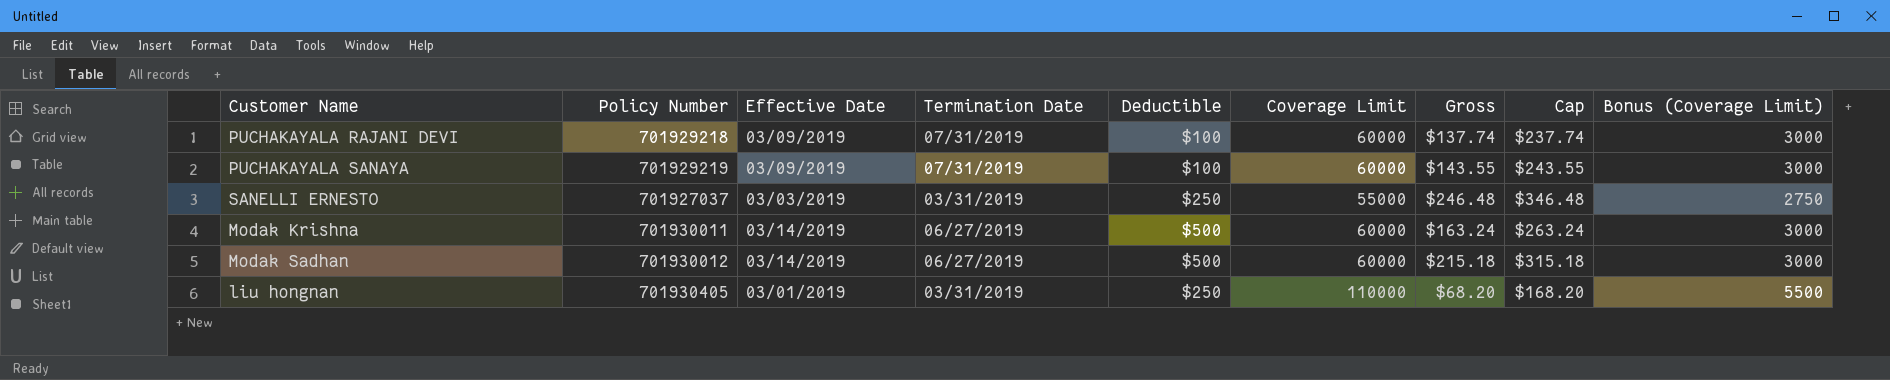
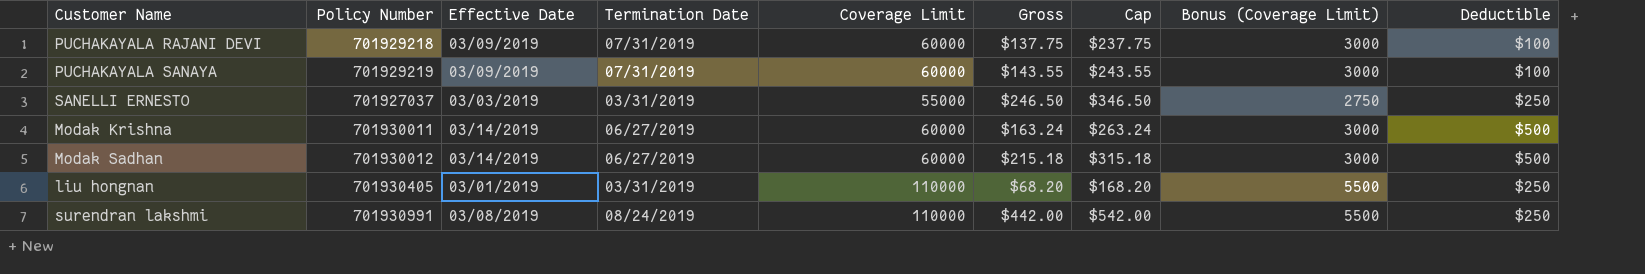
column Deductible | position: 5 -> 9
PUCHAKAYALA RAJANI DEVI | Gross: $137.74 -> $137.75
PUCHAKAYALA RAJANI DEVI | Cap: $237.74 -> $237.75
SANELLI ERNESTO | Gross: $246.48 -> $246.50
SANELLI ERNESTO | Cap: $346.48 -> $346.50
row surendran lakshmi: none -> 701930991 | 03/08/2019 | 08/24/2019 | 110000 | $442.00 | $542.00 | 5500 | $250

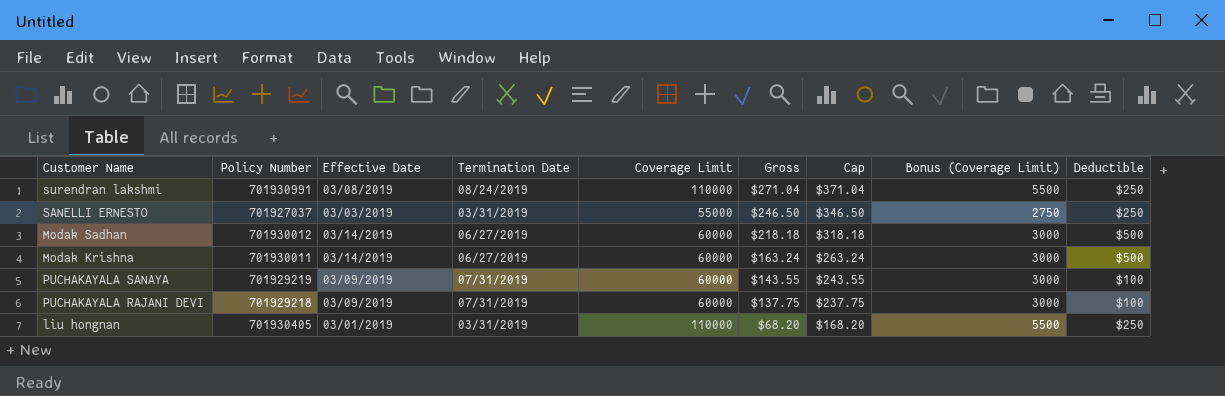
row order: none -> Gross descending
surendran lakshmi | Gross: $442.00 -> $271.04
surendran lakshmi | Cap: $542.00 -> $371.04
Modak Sadhan | Gross: $215.18 -> $218.18
Modak Sadhan | Cap: $315.18 -> $318.18

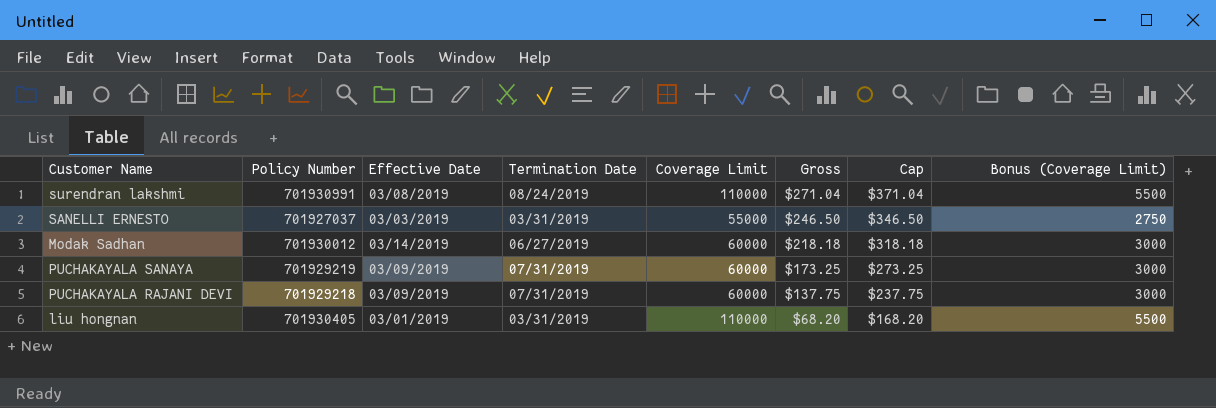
column Deductible | position: 9 -> none
row Modak Krishna: 701930011 | 03/14/2019 | 06/27/2019 | 60000 | $163.24 | $263.24 | 3000 | $500 -> none
PUCHAKAYALA SANAYA | Gross: $143.55 -> $173.25
PUCHAKAYALA SANAYA | Cap: $243.55 -> $273.25

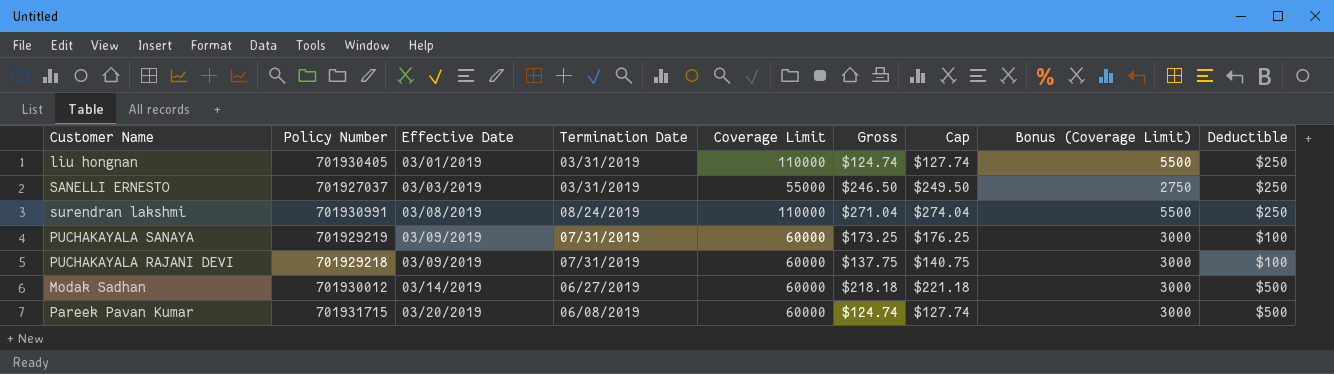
row order: Gross descending -> Effective Date ascending
column Cap | formula: [Gross] + 100 -> [Gross] + 3
column Deductible | position: none -> 9
liu hongnan | Gross: $68.20 -> $124.74
row Pareek Pavan Kumar: none -> 701931715 | 03/20/2019 | 06/08/2019 | 60000 | $124.74 | $127.74 | 3000 | $500

